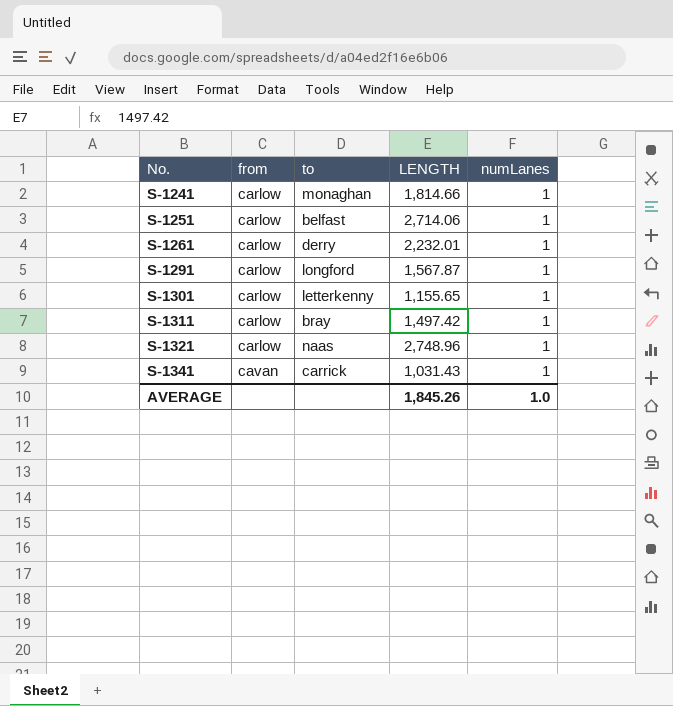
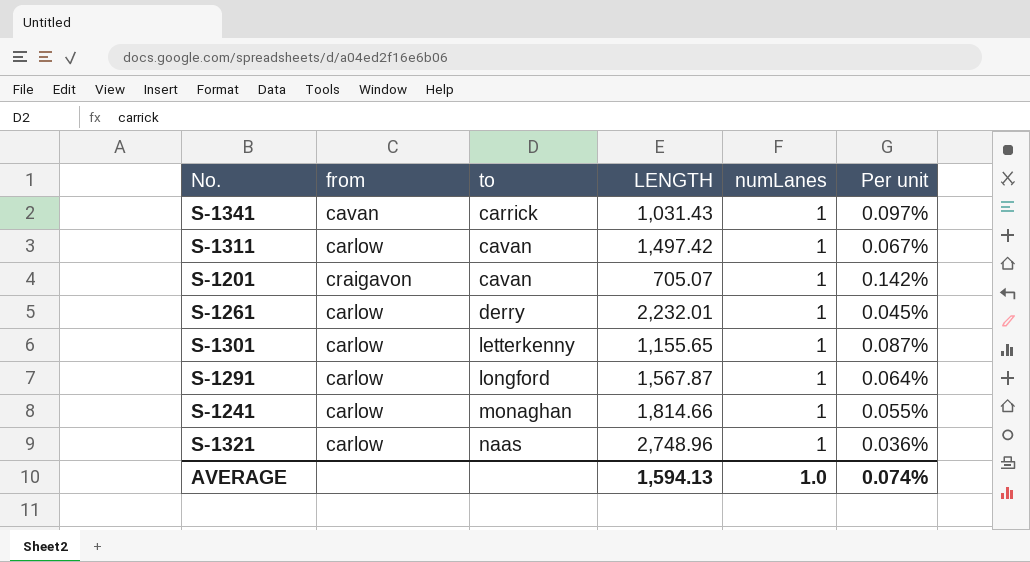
row order: No. ascending -> to ascending
column Per unit | formula: none -> [numLanes] / [LENGTH]
row S-1251: carlow | belfast | 2,714.06 | 1 -> none
S-1311 | to: bray -> cavan
row S-1201: none -> craigavon | cavan | 705.07 | 1 | 0.142%
AVERAGE | LENGTH: 1,845.26 -> 1,594.13

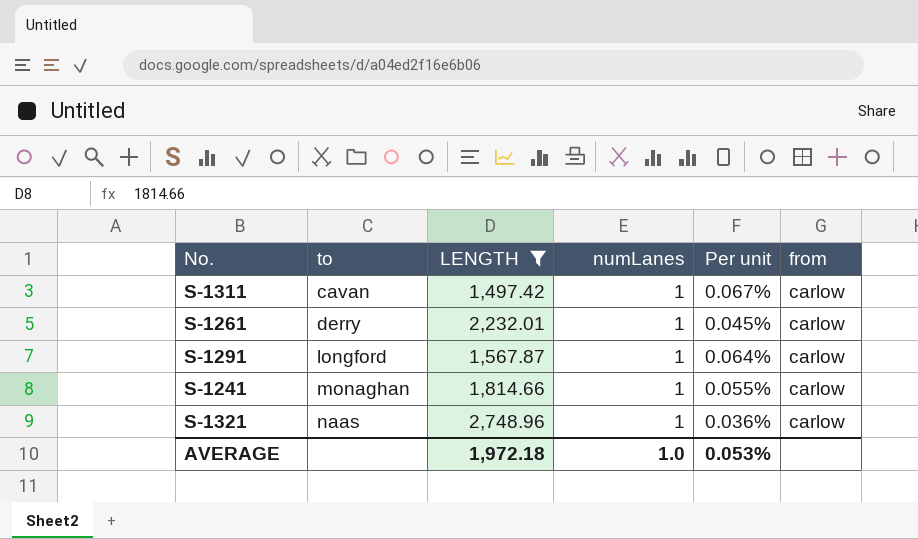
filter: none -> LENGTH >= 1,497.42
column from | position: 2 -> 6
AVERAGE | LENGTH: 1,594.13 -> 1,972.18
AVERAGE | Per unit: 0.074% -> 0.053%

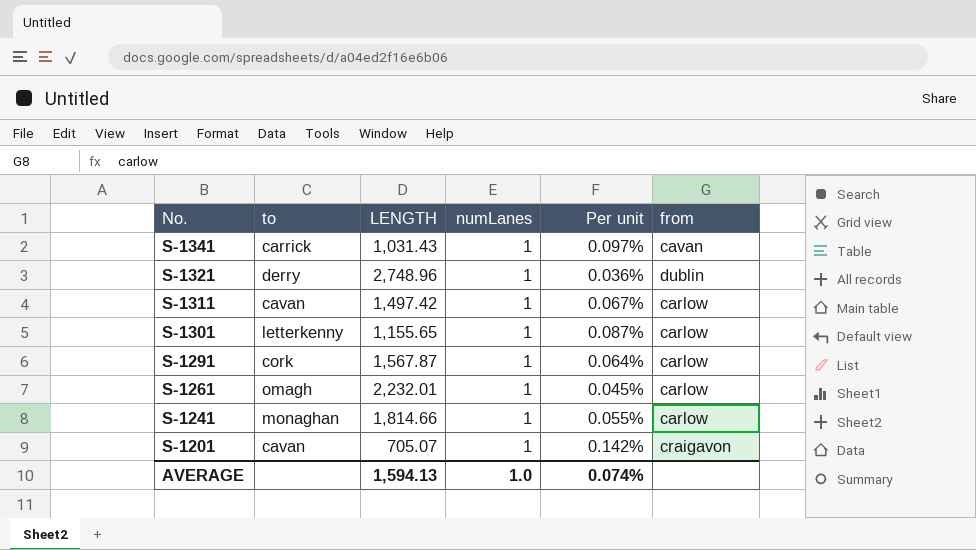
filter: LENGTH >= 1,497.42 -> none
row order: to ascending -> No. descending
S-1321 | to: naas -> derry
S-1321 | from: carlow -> dublin
S-1291 | to: longford -> cork
S-1261 | to: derry -> omagh
AVERAGE | LENGTH: 1,972.18 -> 1,594.13
AVERAGE | Per unit: 0.053% -> 0.074%

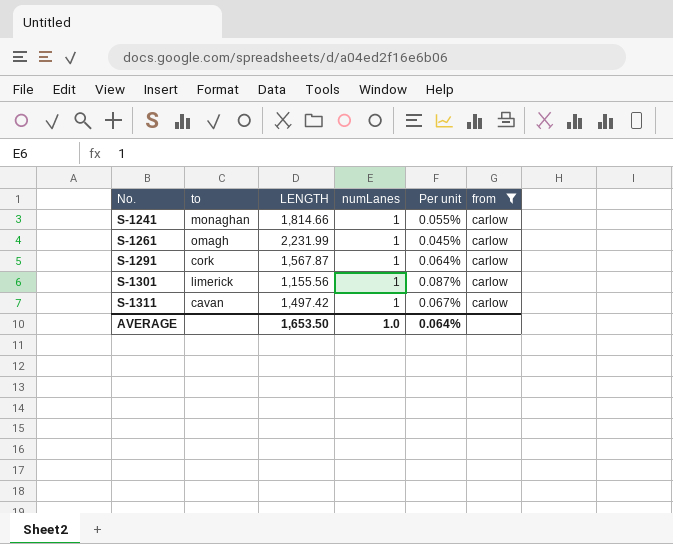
filter: none -> from = carlow
row order: No. descending -> No. ascending
S-1261 | LENGTH: 2,232.01 -> 2,231.99
S-1301 | to: letterkenny -> limerick
S-1301 | LENGTH: 1,155.65 -> 1,155.56
AVERAGE | LENGTH: 1,594.13 -> 1,653.50
AVERAGE | Per unit: 0.074% -> 0.064%

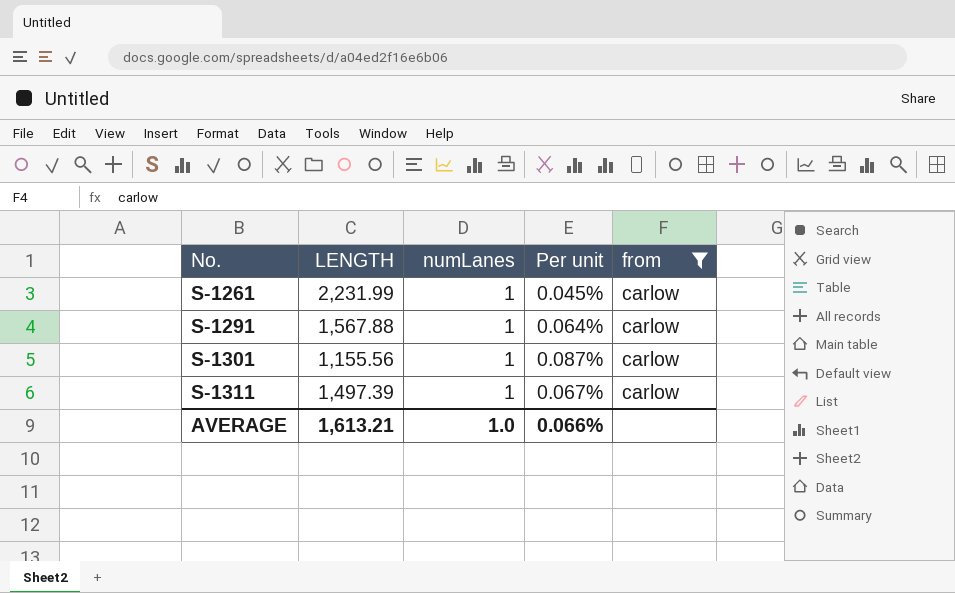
column to | position: 2 -> none
row S-1241: monaghan | 1,814.66 | 1 | 0.055% | carlow -> none
S-1291 | LENGTH: 1,567.87 -> 1,567.88
S-1311 | LENGTH: 1,497.42 -> 1,497.39
AVERAGE | LENGTH: 1,653.50 -> 1,613.21
AVERAGE | Per unit: 0.064% -> 0.066%

